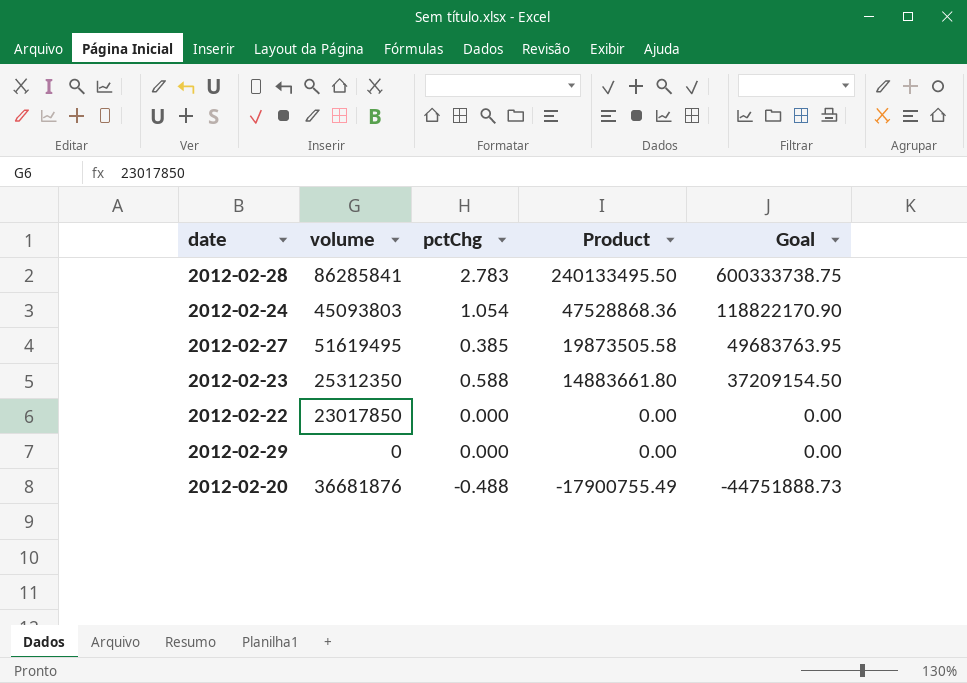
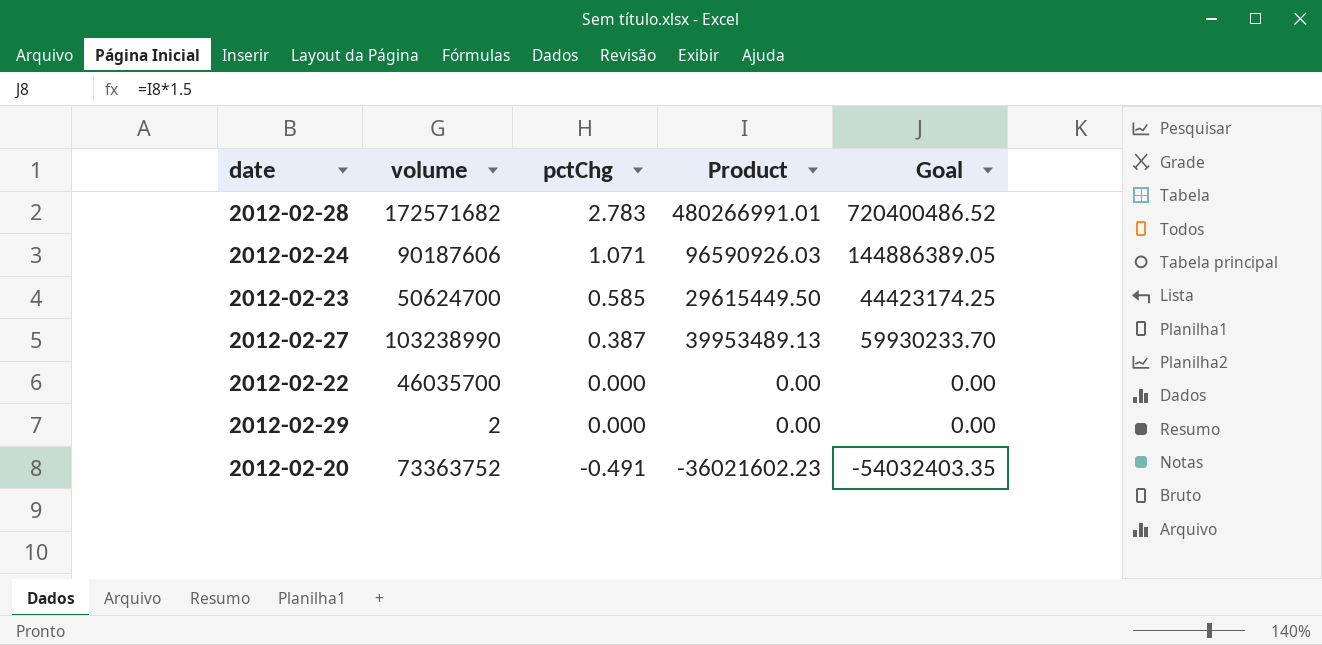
row order: Product descending -> pctChg descending
column Goal | formula: [Product] * 2.5 -> [Product] * 1.5
2012-02-28 | volume: 86285841 -> 172571682
2012-02-28 | Product: 240133495.50 -> 480266991.01
2012-02-24 | volume: 45093803 -> 90187606
2012-02-24 | pctChg: 1.054 -> 1.071
2012-02-24 | Product: 47528868.36 -> 96590926.03
2012-02-23 | volume: 25312350 -> 50624700
2012-02-23 | pctChg: 0.588 -> 0.585
2012-02-23 | Product: 14883661.80 -> 29615449.50
2012-02-27 | volume: 51619495 -> 103238990
2012-02-27 | pctChg: 0.385 -> 0.387
2012-02-27 | Product: 19873505.58 -> 39953489.13
2012-02-22 | volume: 23017850 -> 46035700
2012-02-29 | volume: 0 -> 2
2012-02-20 | volume: 36681876 -> 73363752
2012-02-20 | pctChg: -0.488 -> -0.491
2012-02-20 | Product: -17900755.49 -> -36021602.23

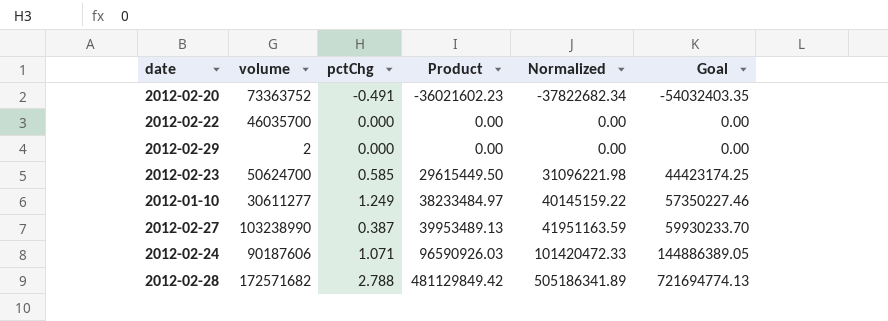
row order: pctChg descending -> Product ascending
column Normalized | formula: none -> [Product] * 1.05
row 2012-01-10: none -> 30611277 | 1.249 | 38233484.97 | 40145159.22 | 57350227.46
2012-02-28 | pctChg: 2.783 -> 2.788
2012-02-28 | Product: 480266991.01 -> 481129849.42
2012-02-28 | Goal: 720400486.52 -> 721694774.13

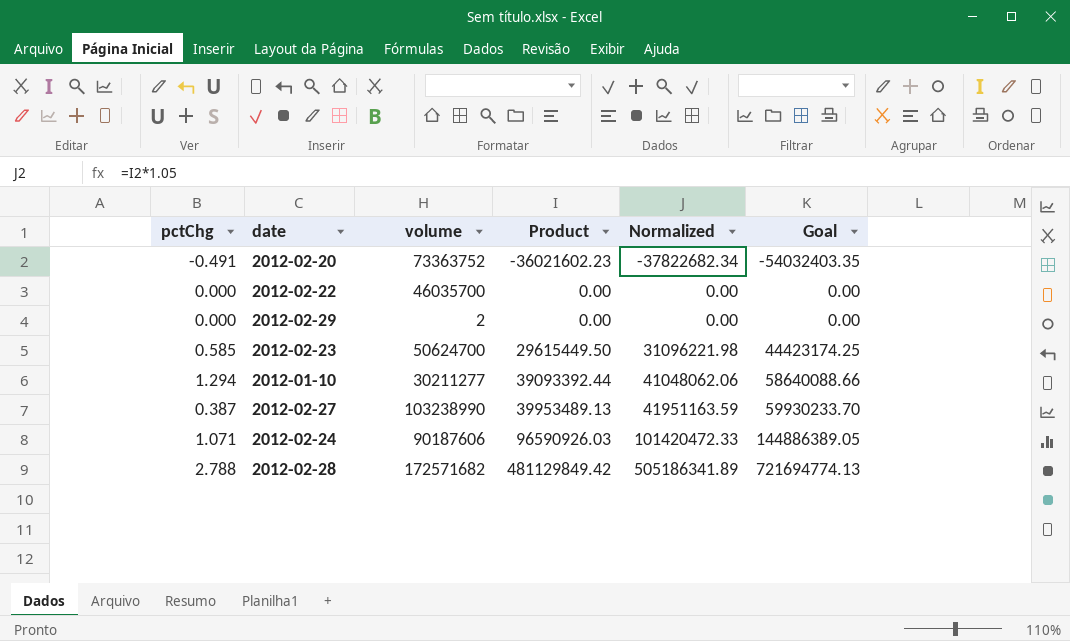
column pctChg | position: 3 -> 1
2012-01-10 | pctChg: 1.249 -> 1.294
2012-01-10 | volume: 30611277 -> 30211277
2012-01-10 | Product: 38233484.97 -> 39093392.44
2012-01-10 | Normalized: 40145159.22 -> 41048062.06
2012-01-10 | Goal: 57350227.46 -> 58640088.66

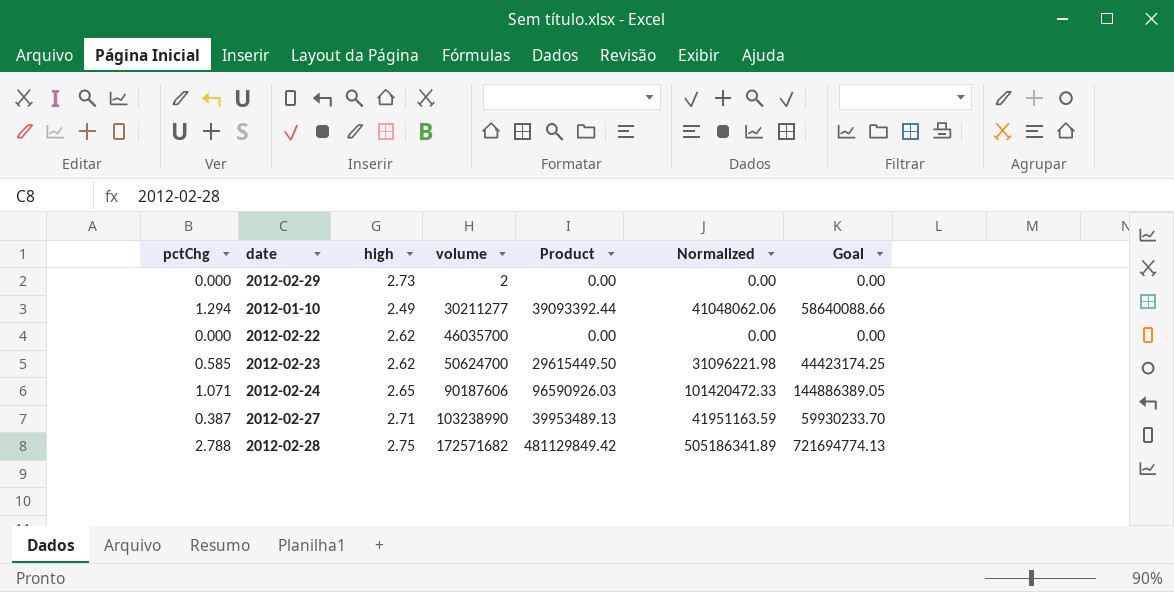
row order: Product ascending -> volume ascending
column high | position: none -> 3
row 2012-02-20: -0.491 | 73363752 | -36021602.23 | -37822682.34 | -54032403.35 -> none

